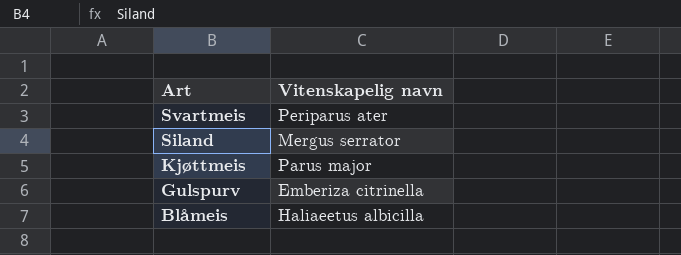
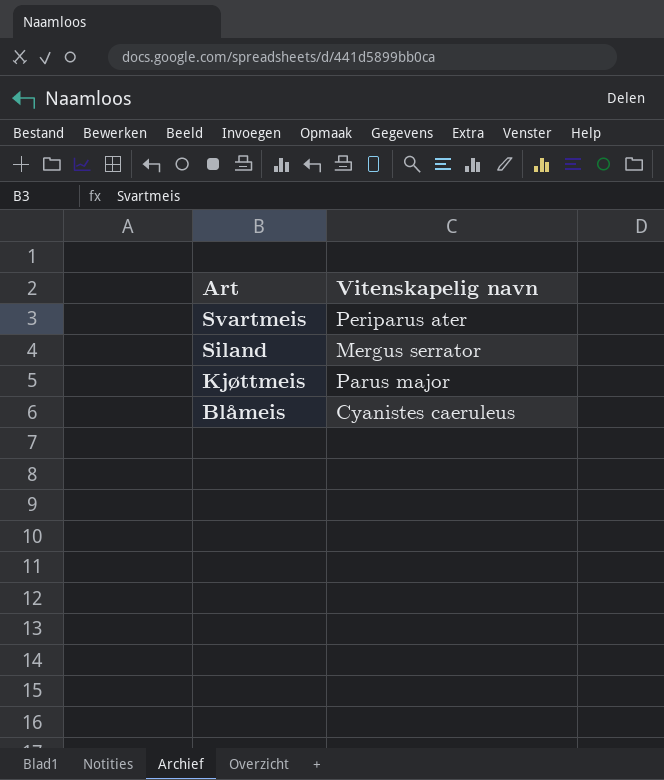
row Gulspurv: Emberiza citrinella -> none
Blåmeis | Vitenskapelig navn: Haliaeetus albicilla -> Cyanistes caeruleus

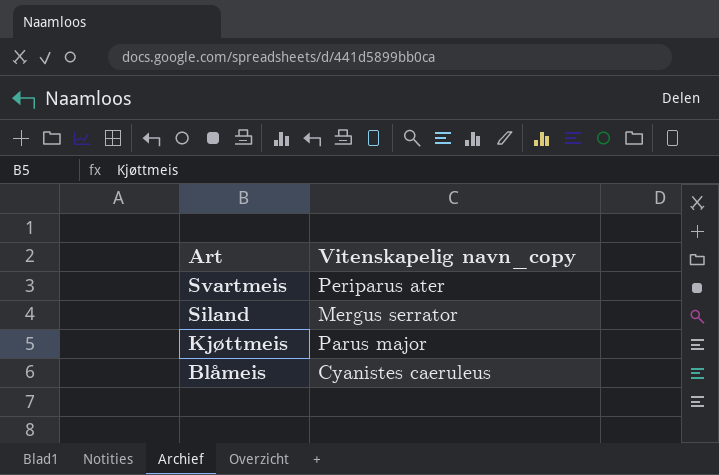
column name: Vitenskapelig navn -> Vitenskapelig navn_copy

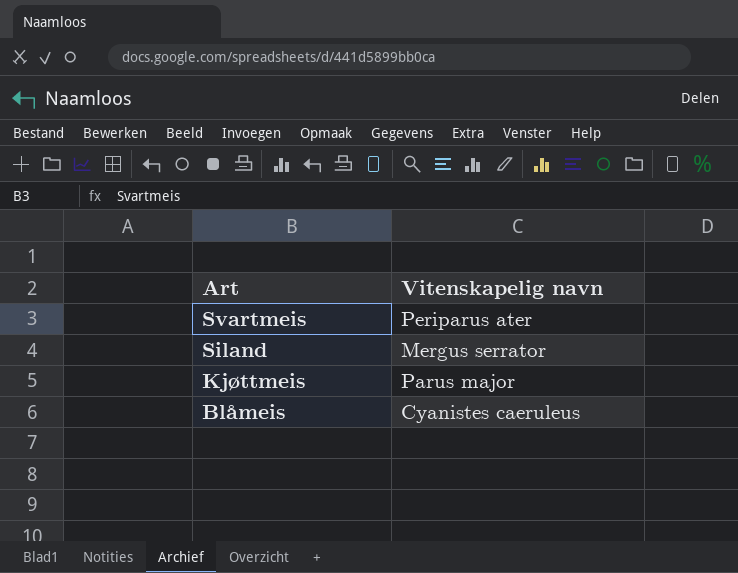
column name: Vitenskapelig navn_copy -> Vitenskapelig navn

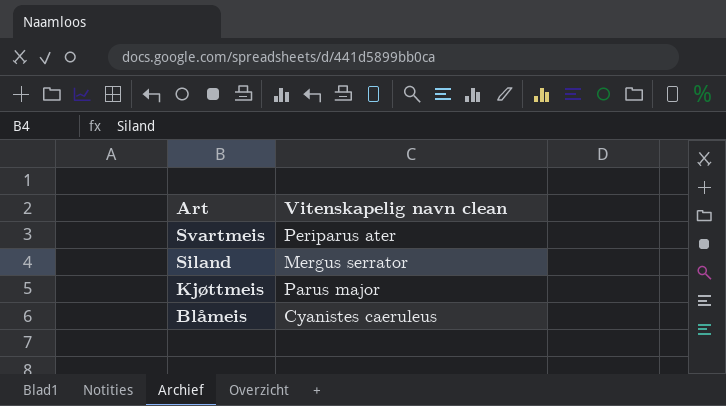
column name: Vitenskapelig navn -> Vitenskapelig navn clean

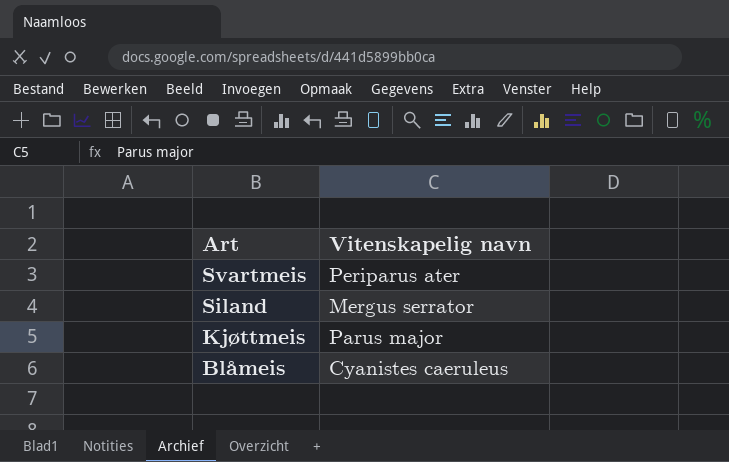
column name: Vitenskapelig navn clean -> Vitenskapelig navn

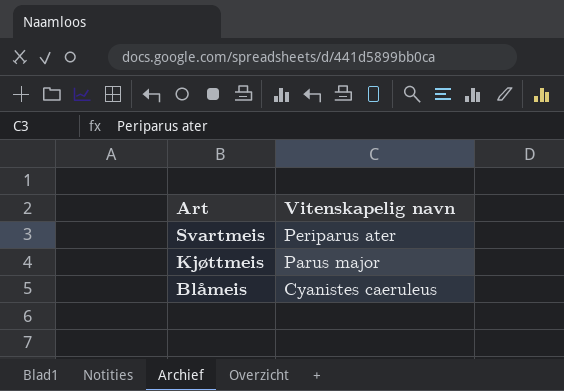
row Siland: Mergus serrator -> none

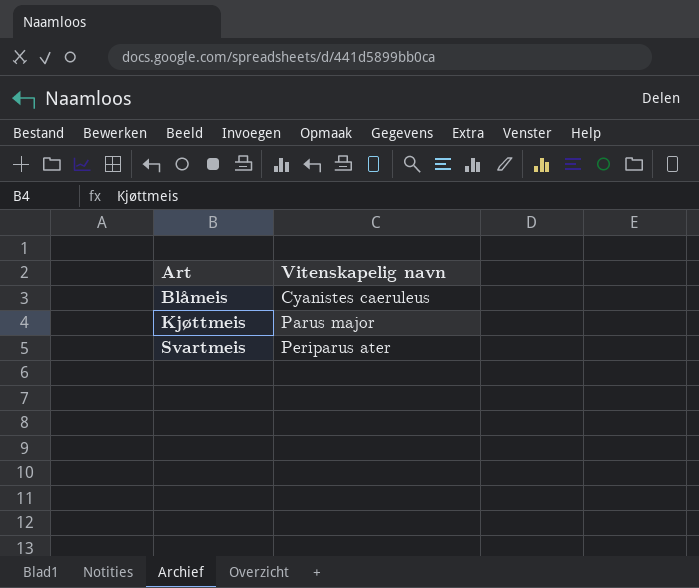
row order: Art descending -> Art ascending

